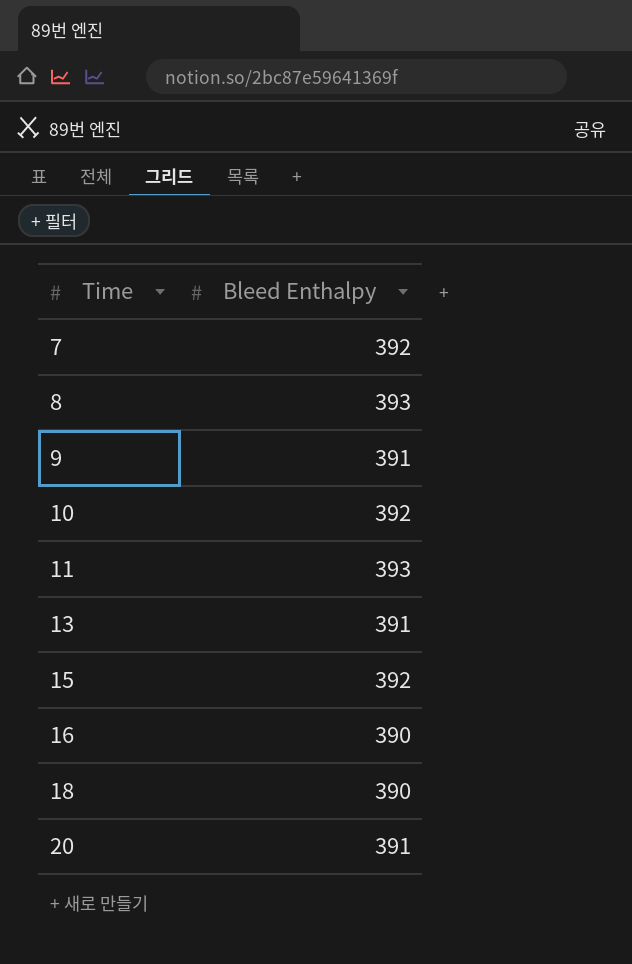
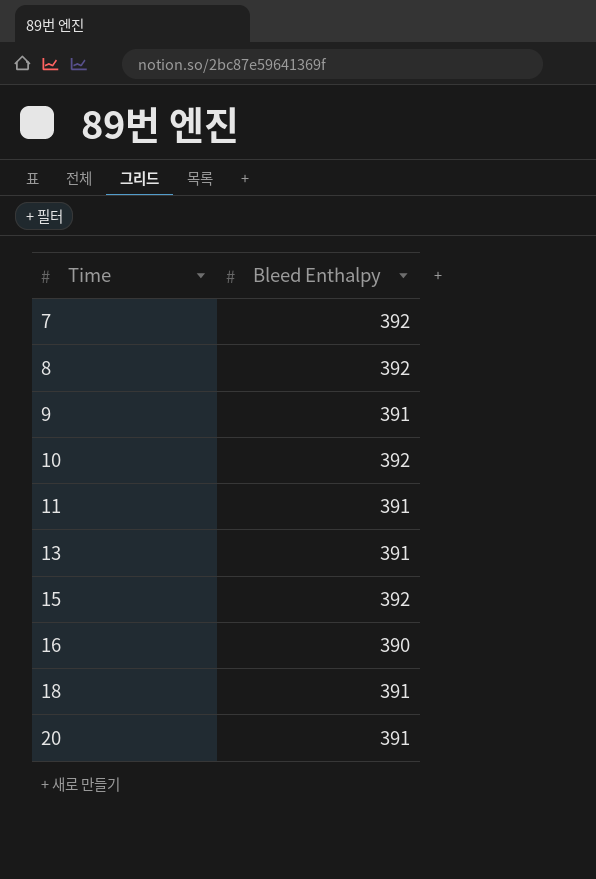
8 | Bleed Enthalpy: 393 -> 392
11 | Bleed Enthalpy: 393 -> 391
18 | Bleed Enthalpy: 390 -> 391

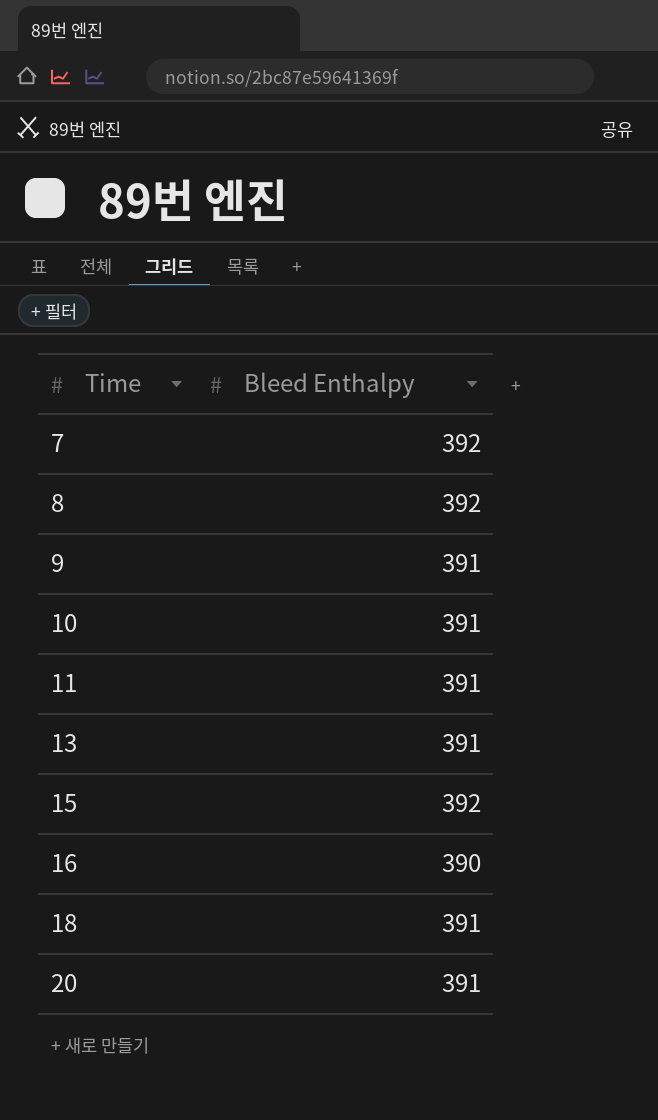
10 | Bleed Enthalpy: 392 -> 391

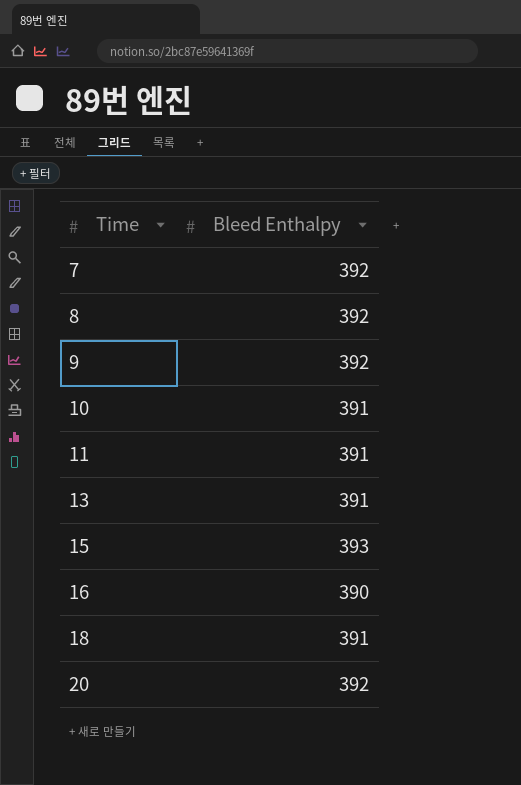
9 | Bleed Enthalpy: 391 -> 392
15 | Bleed Enthalpy: 392 -> 393
20 | Bleed Enthalpy: 391 -> 392

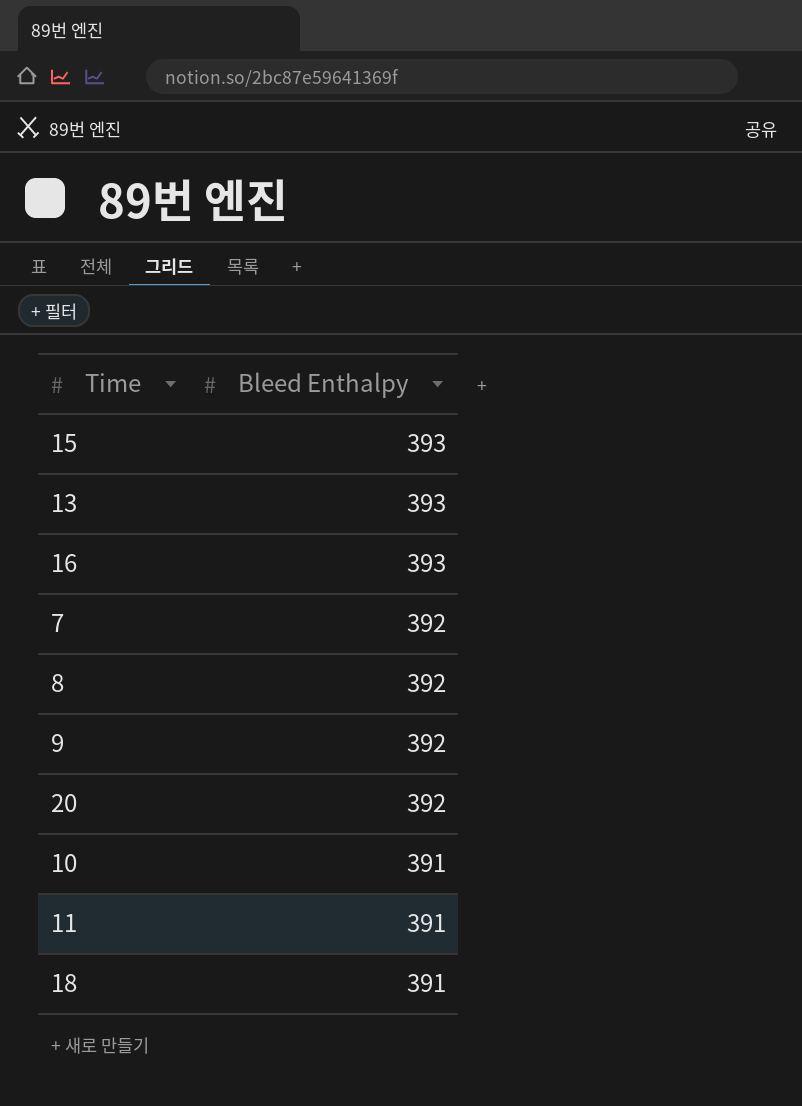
row order: Time ascending -> Bleed Enthalpy descending
13 | Bleed Enthalpy: 391 -> 393
16 | Bleed Enthalpy: 390 -> 393

